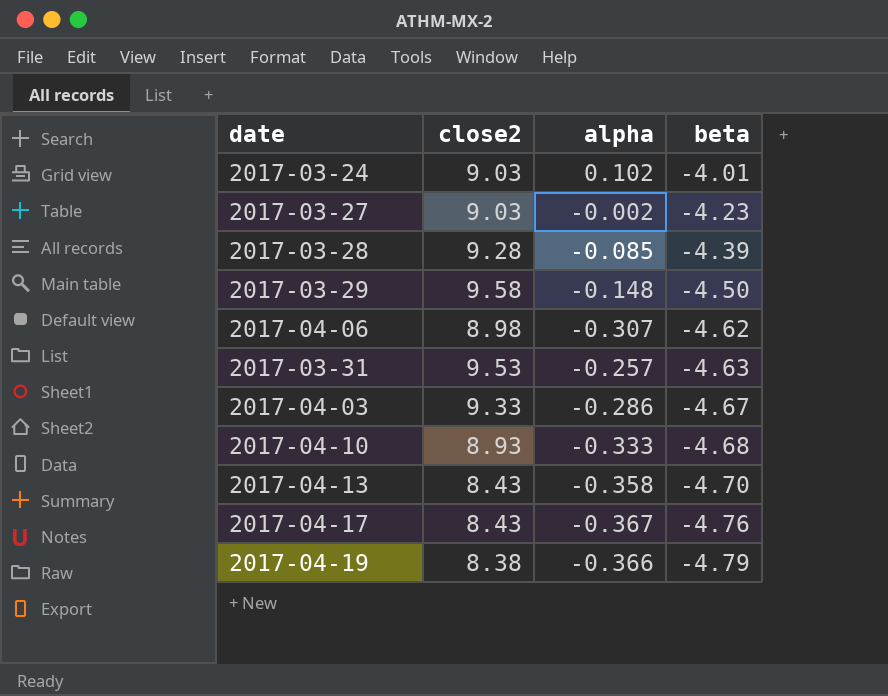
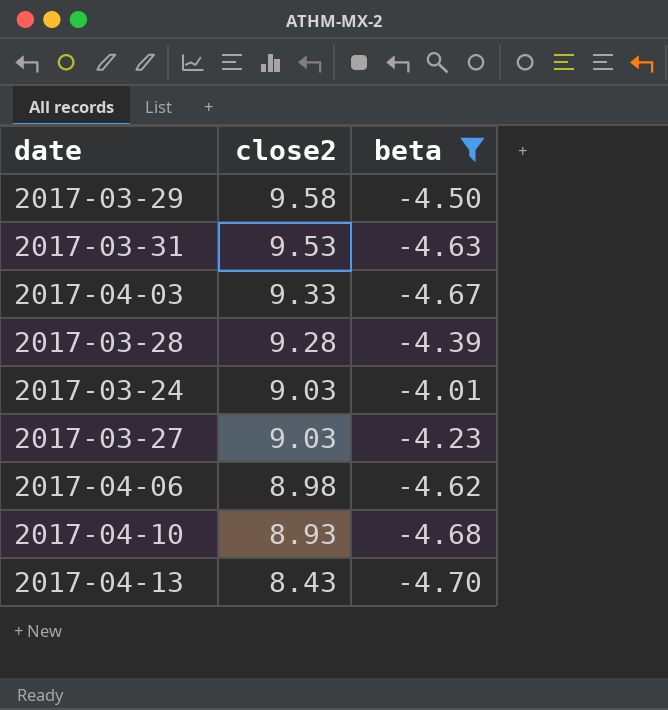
filter: none -> beta >= -4.70
row order: beta descending -> close2 descending
column alpha | position: 3 -> none

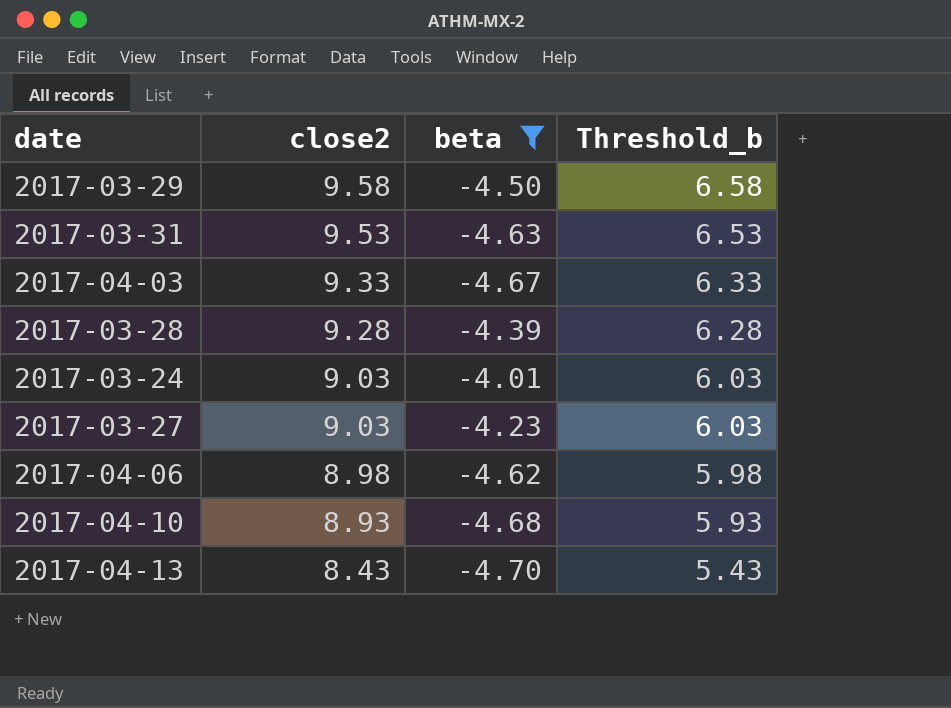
column Threshold_b | formula: none -> [close2] - 3

